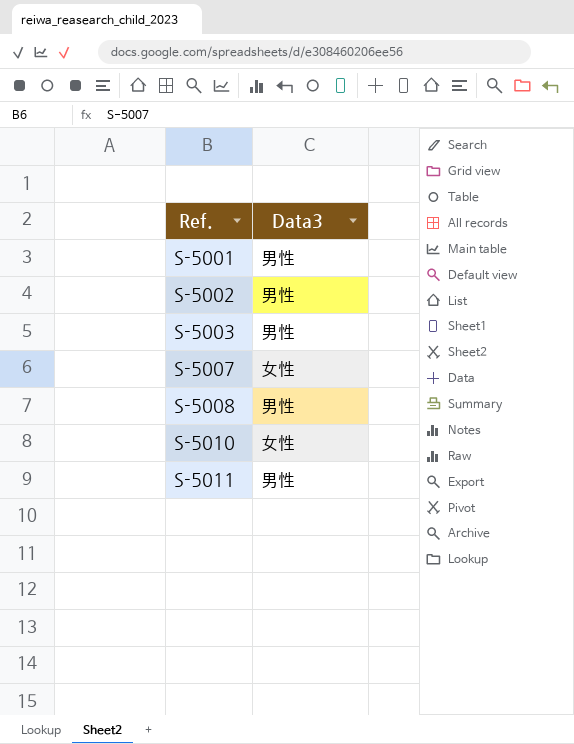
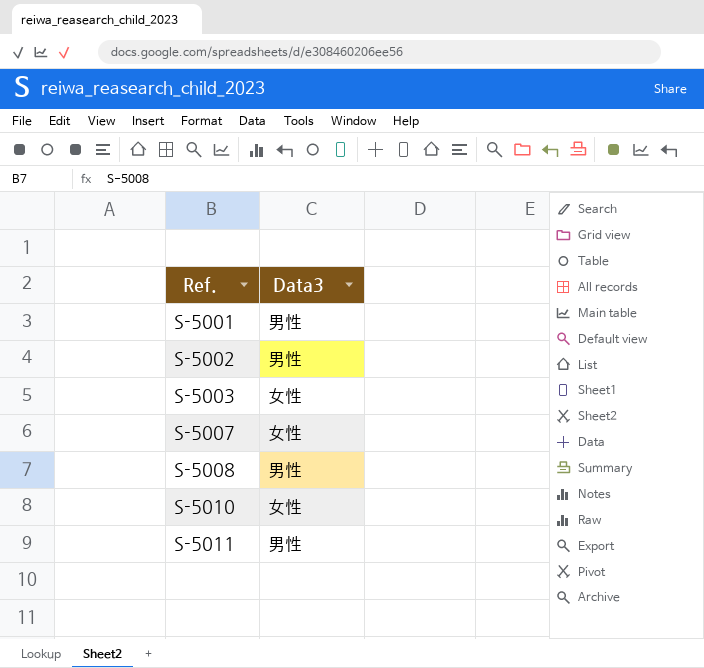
S-5003 | Data3: 男性 -> 女性

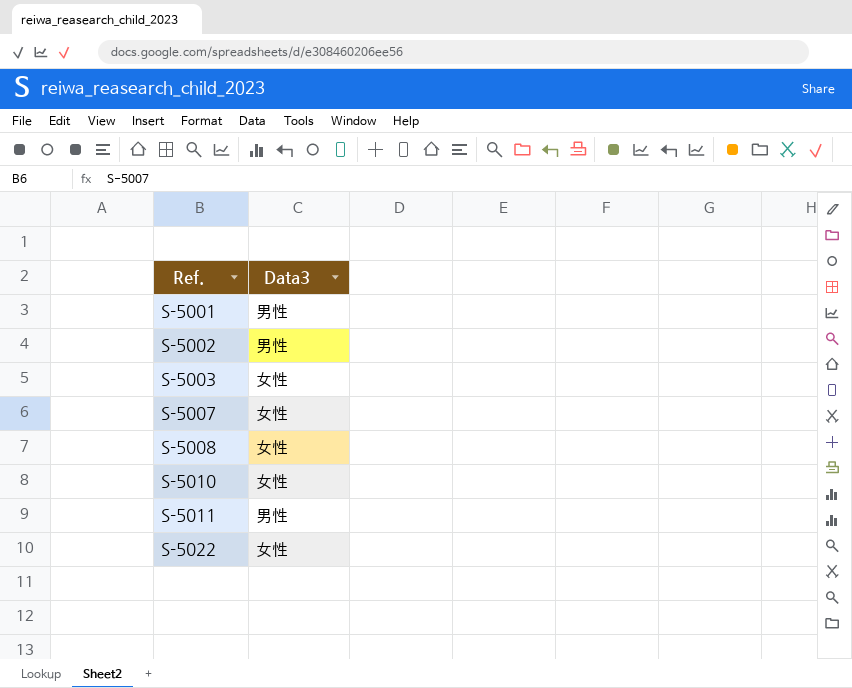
S-5008 | Data3: 男性 -> 女性
row S-5022: none -> 女性

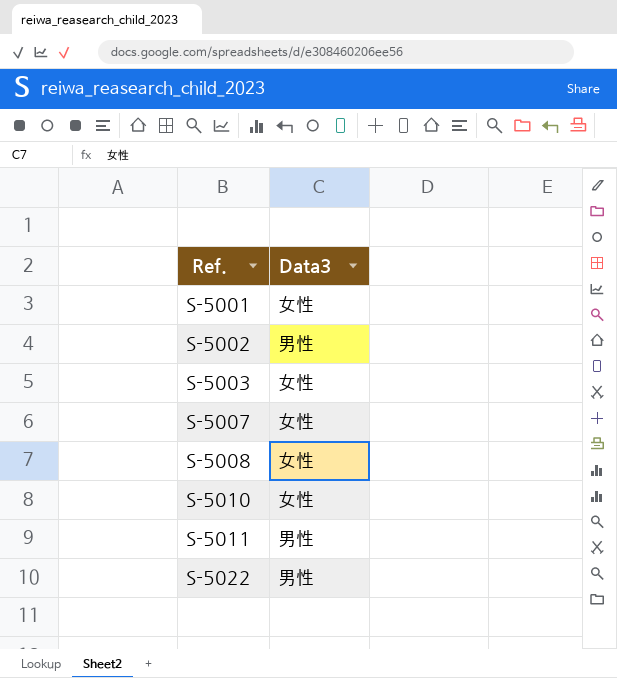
S-5001 | Data3: 男性 -> 女性
S-5022 | Data3: 女性 -> 男性

